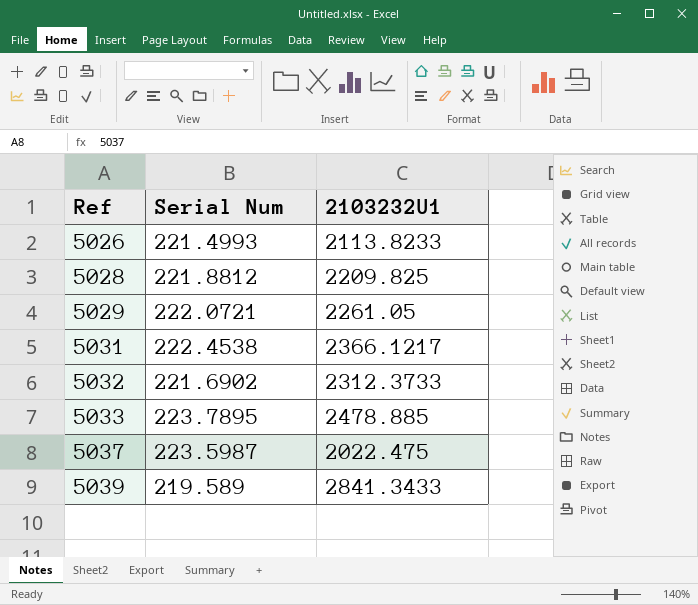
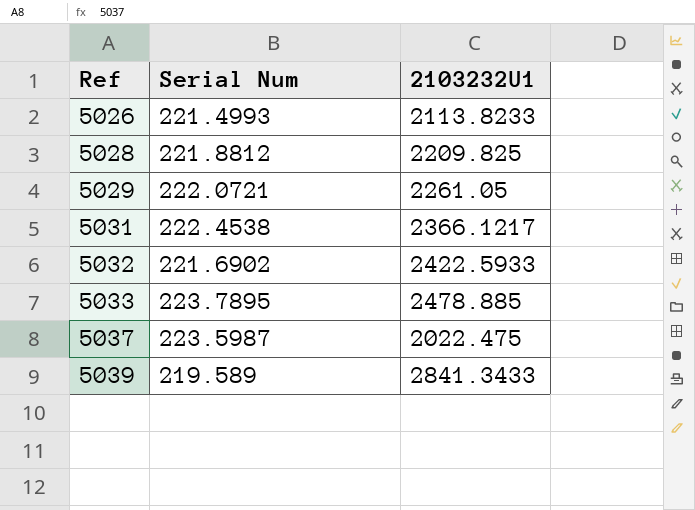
5032 | 2103232U1: 2312.3733 -> 2422.5933

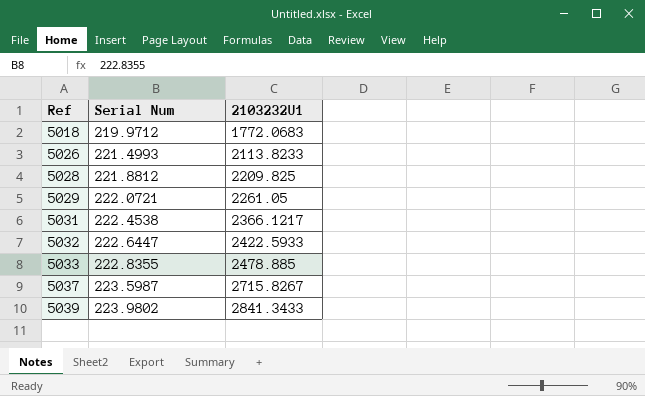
row 5018: none -> 219.9712 | 1772.0683
5032 | Serial Num: 221.6902 -> 222.6447
5033 | Serial Num: 223.7895 -> 222.8355
5037 | 2103232U1: 2022.475 -> 2715.8267
5039 | Serial Num: 219.589 -> 223.9802

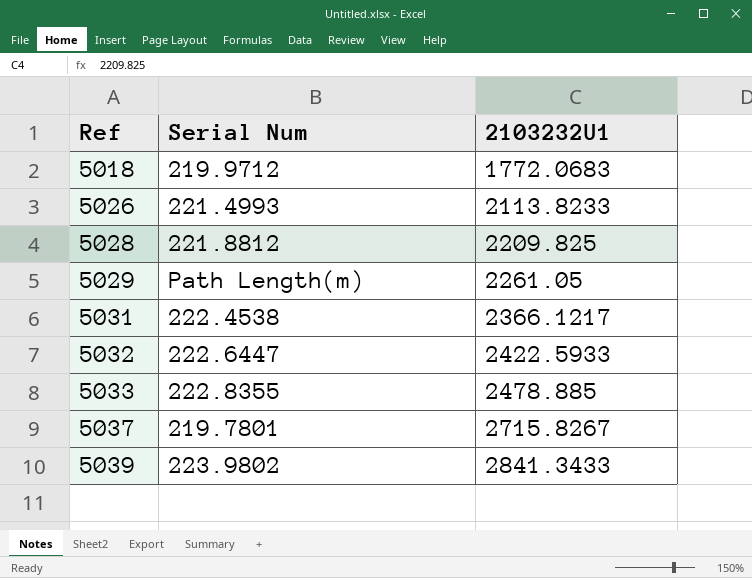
5029 | Serial Num: 222.0721 -> Path Length(m)
5037 | Serial Num: 223.5987 -> 219.7801

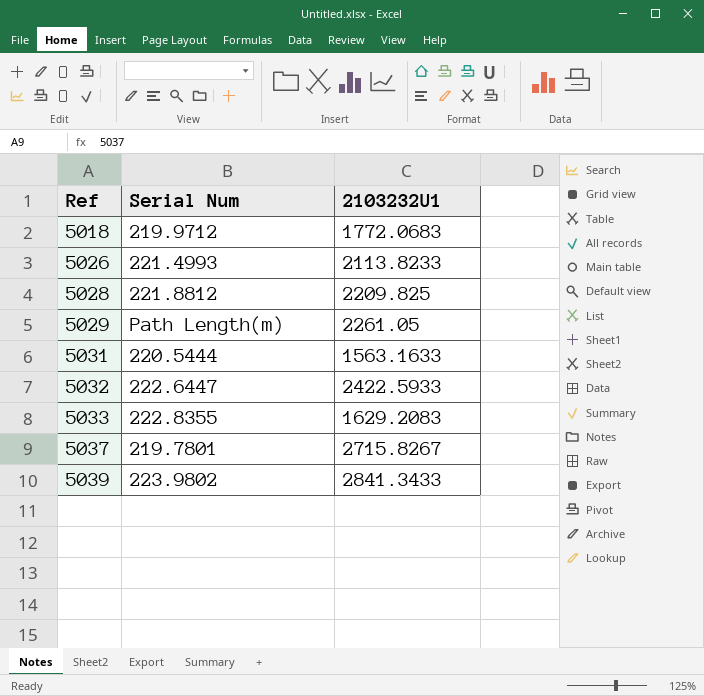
5031 | Serial Num: 222.4538 -> 220.5444
5031 | 2103232U1: 2366.1217 -> 1563.1633
5033 | 2103232U1: 2478.885 -> 1629.2083

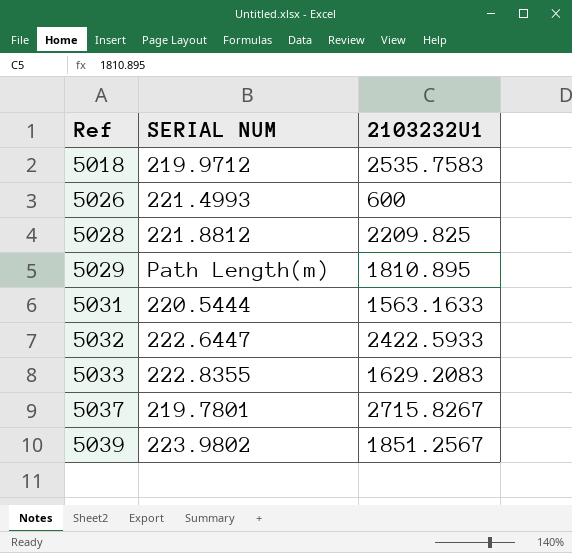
column name: Serial Num -> SERIAL NUM
5018 | 2103232U1: 1772.0683 -> 2535.7583
5026 | 2103232U1: 2113.8233 -> 600
5029 | 2103232U1: 2261.05 -> 1810.895
5039 | 2103232U1: 2841.3433 -> 1851.2567

